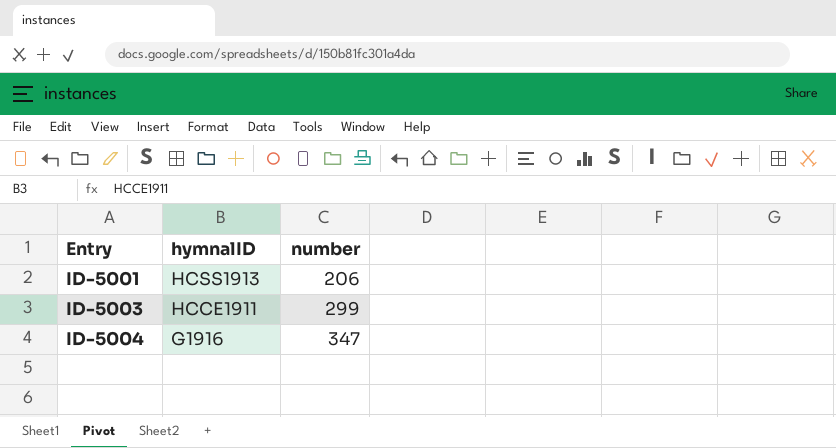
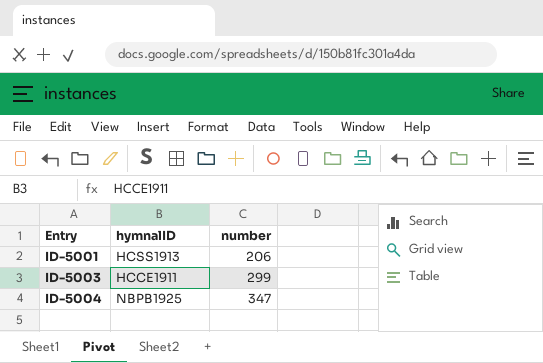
ID-5004 | hymnalID: G1916 -> NBPB1925

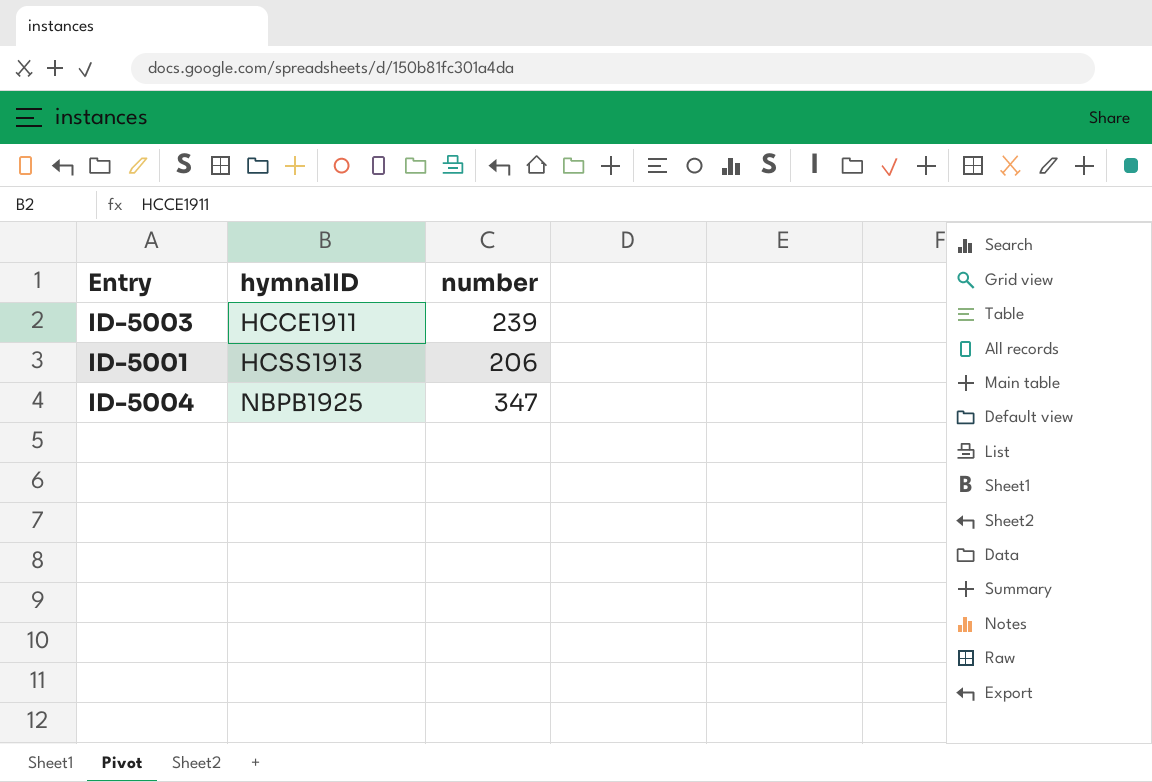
row order: Entry ascending -> hymnalID ascending
ID-5003 | number: 299 -> 239

